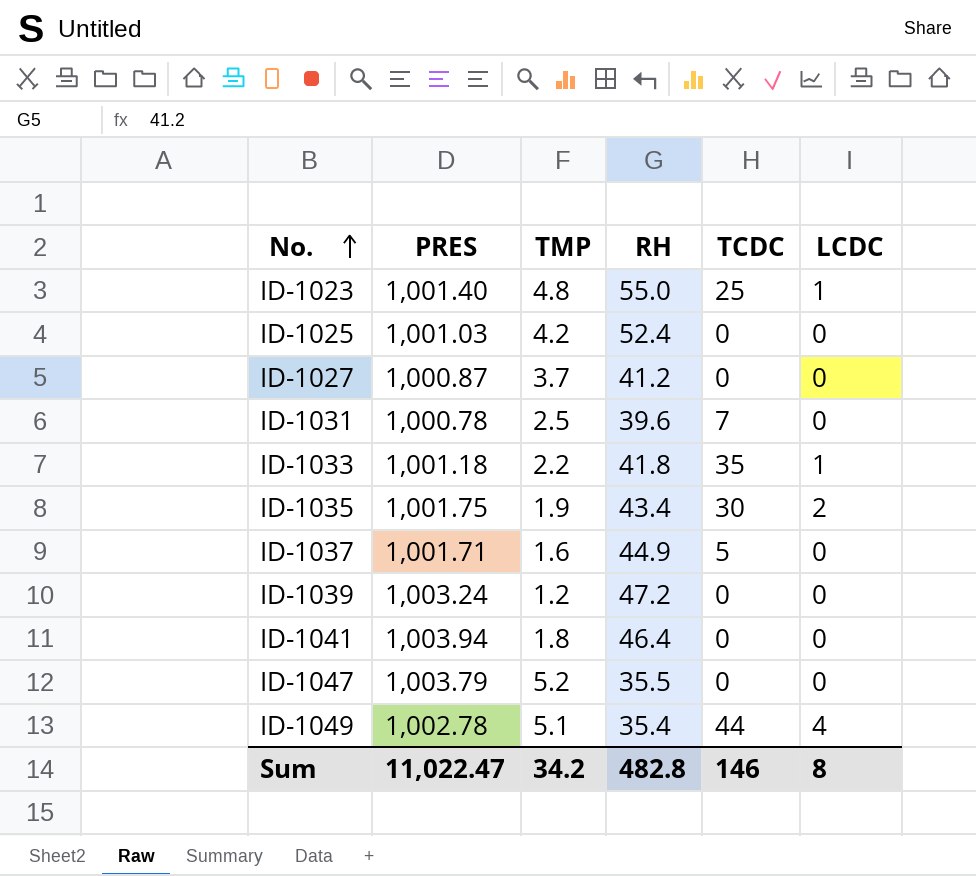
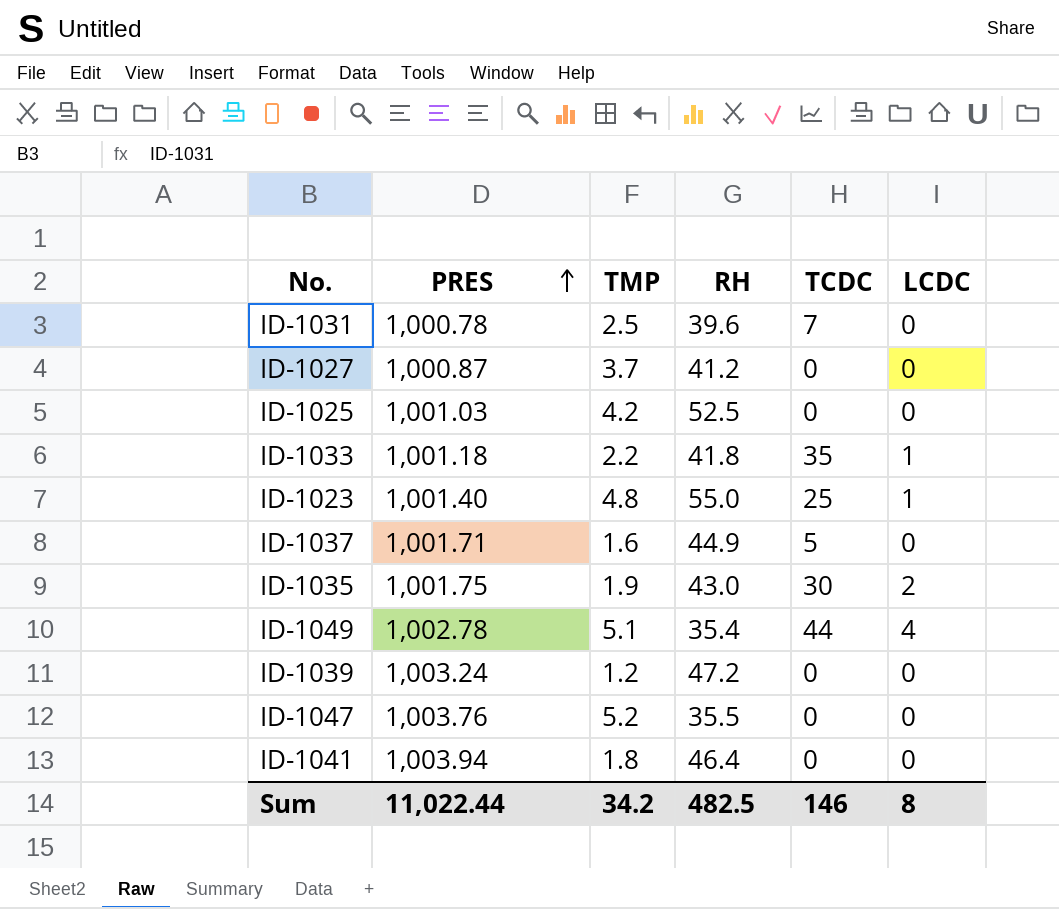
row order: No. ascending -> PRES ascending
ID-1025 | RH: 52.4 -> 52.5
ID-1035 | RH: 43.4 -> 43.0
ID-1047 | PRES: 1,003.79 -> 1,003.76
Sum | PRES: 11,022.47 -> 11,022.44
Sum | RH: 482.8 -> 482.5

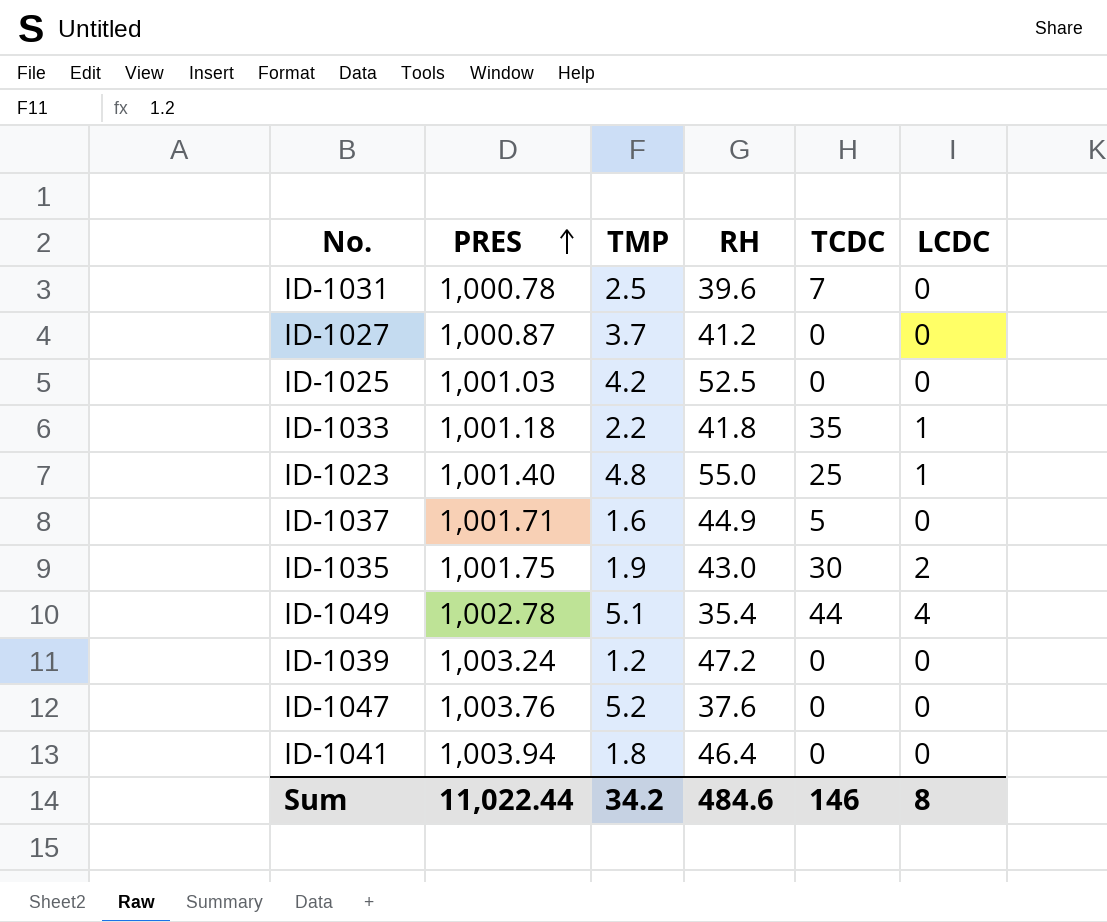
ID-1047 | RH: 35.5 -> 37.6
Sum | RH: 482.5 -> 484.6

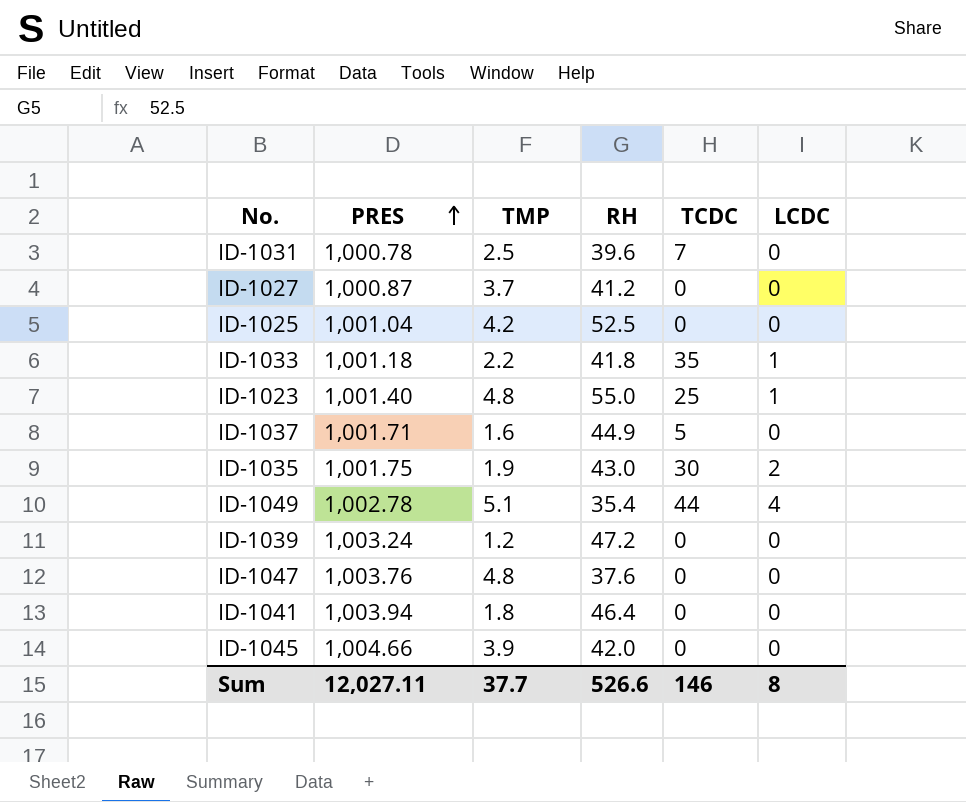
ID-1025 | PRES: 1,001.03 -> 1,001.04
ID-1047 | TMP: 5.2 -> 4.8
row ID-1045: none -> 1,004.66 | 3.9 | 42.0 | 0 | 0
Sum | PRES: 11,022.44 -> 12,027.11
Sum | TMP: 34.2 -> 37.7
Sum | RH: 484.6 -> 526.6

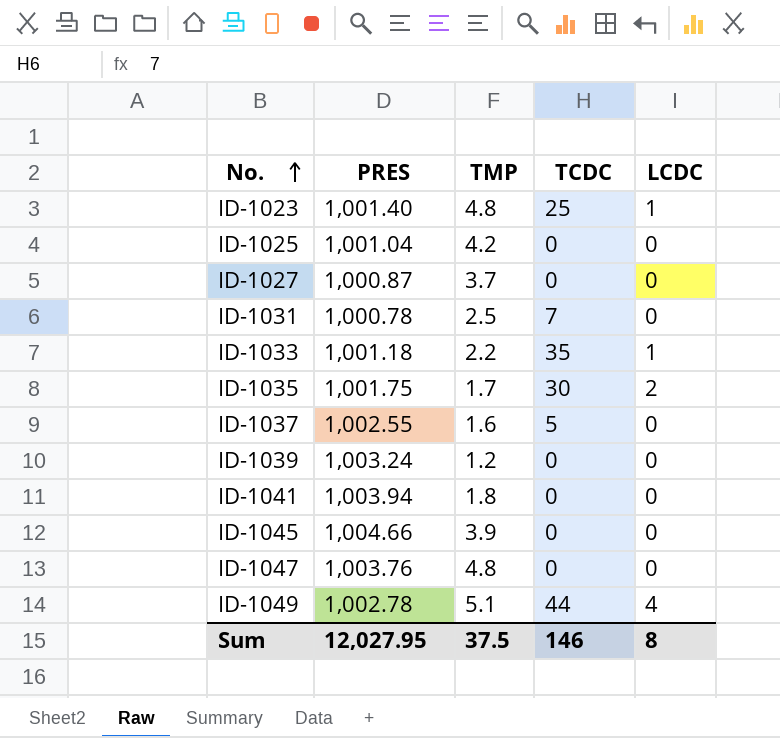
row order: PRES ascending -> No. ascending
column RH | position: 4 -> none
ID-1035 | TMP: 1.9 -> 1.7
ID-1037 | PRES: 1,001.71 -> 1,002.55
Sum | PRES: 12,027.11 -> 12,027.95
Sum | TMP: 37.7 -> 37.5

